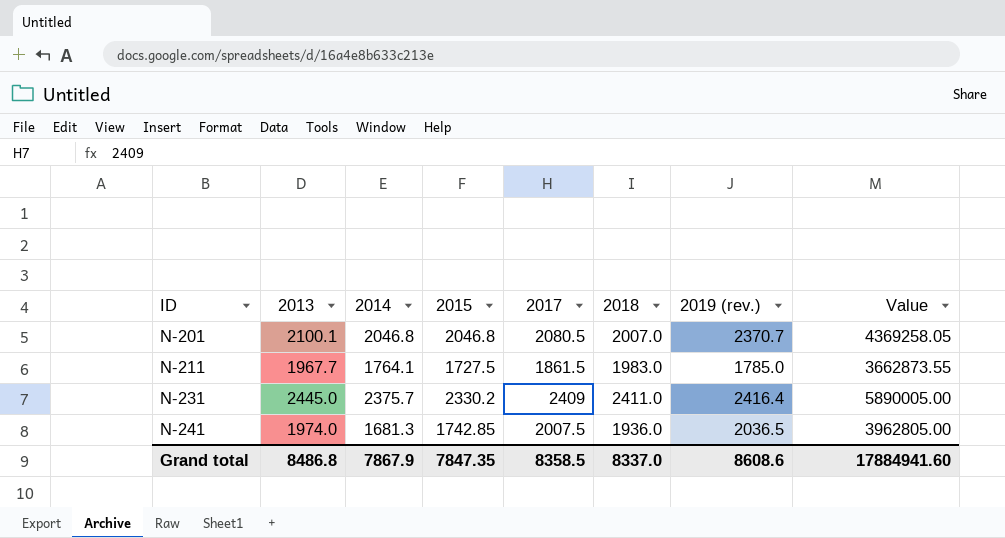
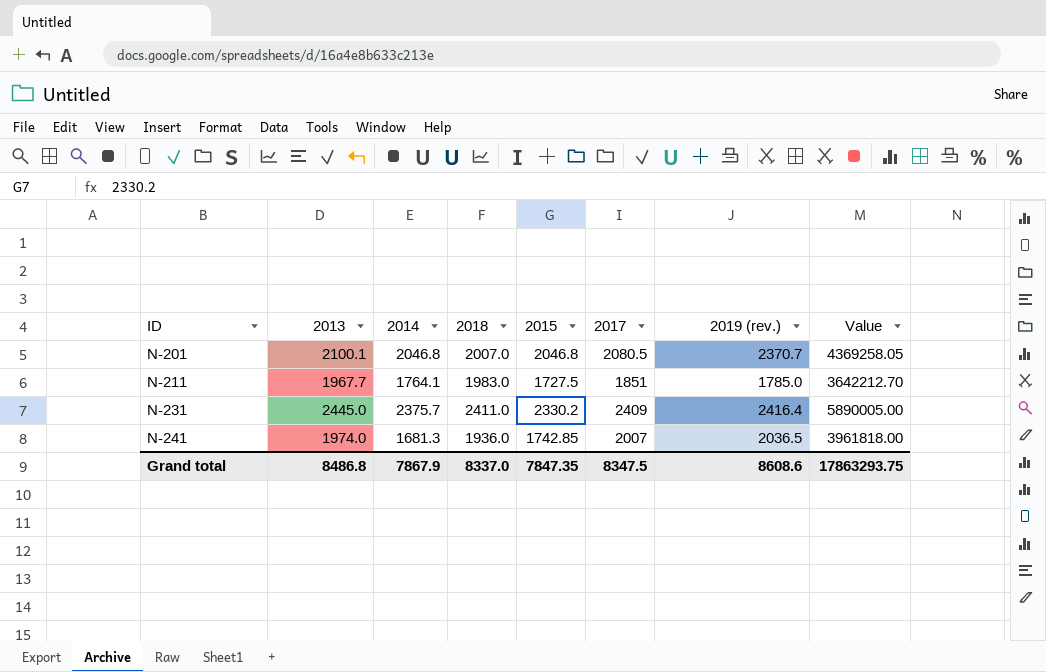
column 2018 | position: 6 -> 4
N-211 | 2017: 1861.5 -> 1851
N-211 | Value: 3662873.55 -> 3642212.70
N-241 | 2017: 2007.5 -> 2007
N-241 | Value: 3962805.00 -> 3961818.00
Grand total | 2017: 8358.5 -> 8347.5
Grand total | Value: 17884941.60 -> 17863293.75

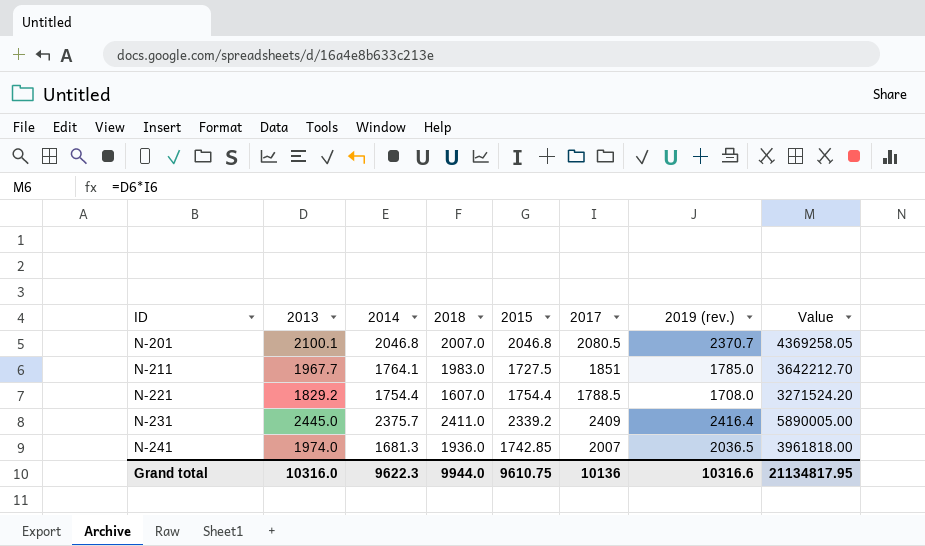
row N-221: none -> 1829.2 | 1754.4 | 1607.0 | 1754.4 | 1788.5 | 1708.0 | 3271524.20
N-231 | 2015: 2330.2 -> 2339.2
Grand total | 2013: 8486.8 -> 10316.0
Grand total | 2014: 7867.9 -> 9622.3
Grand total | 2018: 8337.0 -> 9944.0
Grand total | 2015: 7847.35 -> 9610.75
Grand total | 2017: 8347.5 -> 10136
Grand total | 2019 (rev.): 8608.6 -> 10316.6
Grand total | Value: 17863293.75 -> 21134817.95

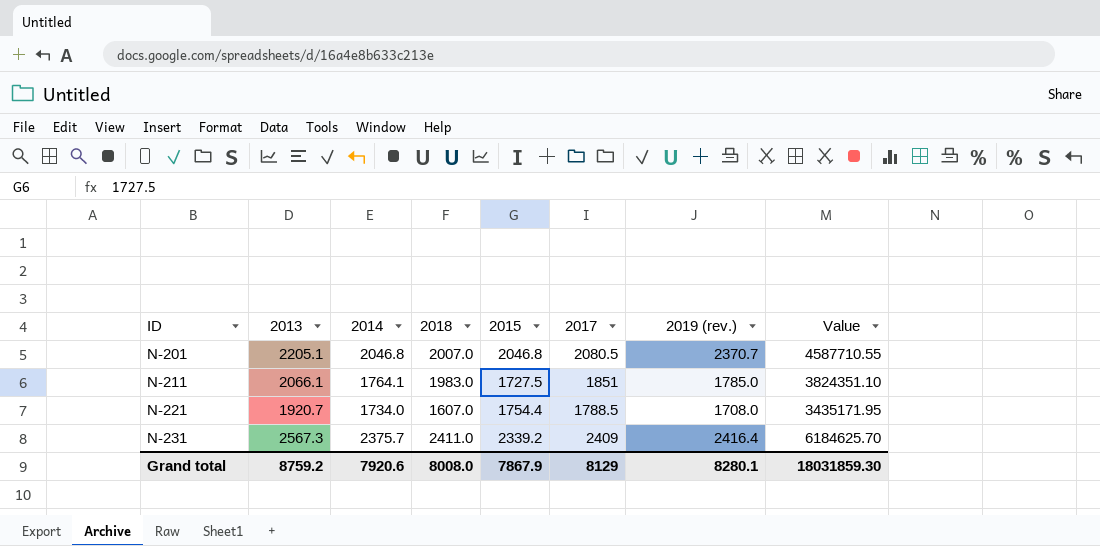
row N-241: 1974.0 | 1681.3 | 1936.0 | 1742.85 | 2007 | 2036.5 | 3961818.00 -> none
N-201 | 2013: 2100.1 -> 2205.1
N-201 | Value: 4369258.05 -> 4587710.55
N-211 | 2013: 1967.7 -> 2066.1
N-211 | Value: 3642212.70 -> 3824351.10
N-221 | 2013: 1829.2 -> 1920.7
N-221 | 2014: 1754.4 -> 1734.0
N-221 | Value: 3271524.20 -> 3435171.95
N-231 | 2013: 2445.0 -> 2567.3
N-231 | Value: 5890005.00 -> 6184625.70
Grand total | 2013: 10316.0 -> 8759.2
Grand total | 2014: 9622.3 -> 7920.6
Grand total | 2018: 9944.0 -> 8008.0
Grand total | 2015: 9610.75 -> 7867.9
Grand total | 2017: 10136 -> 8129
Grand total | 2019 (rev.): 10316.6 -> 8280.1
Grand total | Value: 21134817.95 -> 18031859.30

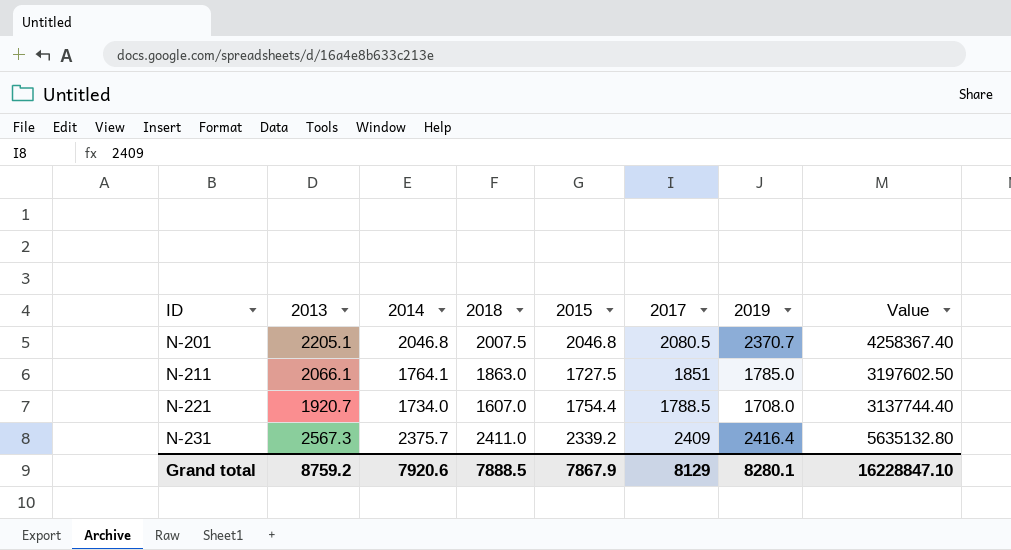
column name: 2019 (rev.) -> 2019
column Value | formula: [2013] * [2017] -> [2015] * [2017]
N-201 | 2018: 2007.0 -> 2007.5
N-211 | 2018: 1983.0 -> 1863.0
Grand total | 2018: 8008.0 -> 7888.5
Grand total | Value: 18031859.30 -> 16228847.10

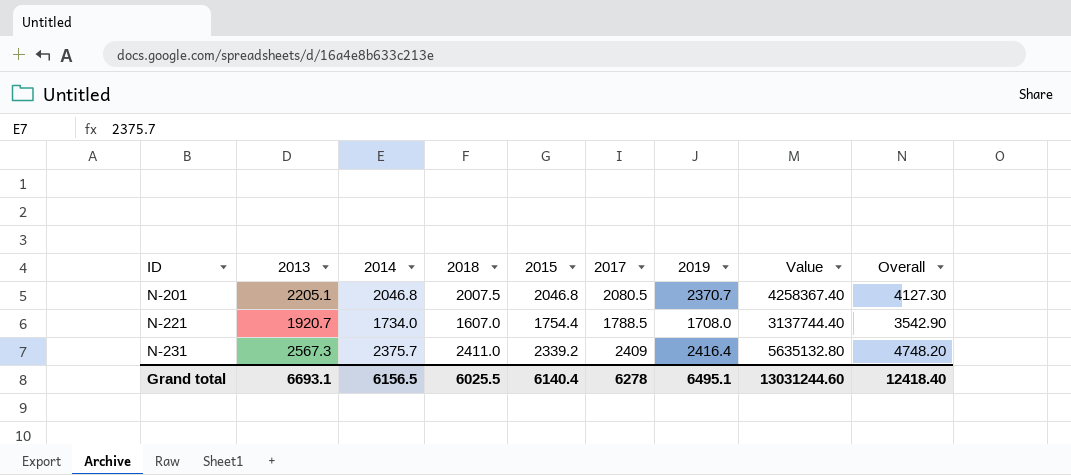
column Overall | formula: none -> [2015] + [2017]
row N-211: 2066.1 | 1764.1 | 1863.0 | 1727.5 | 1851 | 1785.0 | 3197602.50 -> none
Grand total | 2013: 8759.2 -> 6693.1
Grand total | 2014: 7920.6 -> 6156.5
Grand total | 2018: 7888.5 -> 6025.5
Grand total | 2015: 7867.9 -> 6140.4
Grand total | 2017: 8129 -> 6278
Grand total | 2019: 8280.1 -> 6495.1
Grand total | Value: 16228847.10 -> 13031244.60

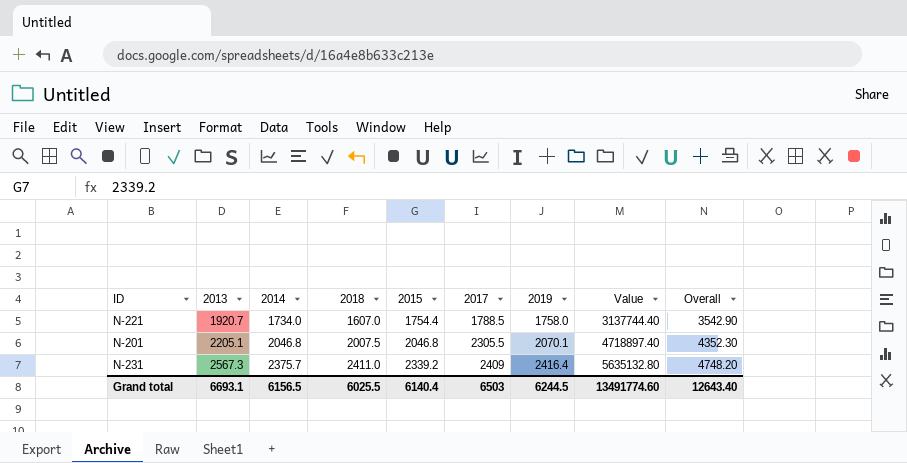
row order: ID ascending -> 2013 ascending
N-221 | 2019: 1708.0 -> 1758.0
N-201 | 2017: 2080.5 -> 2305.5
N-201 | 2019: 2370.7 -> 2070.1
N-201 | Value: 4258367.40 -> 4718897.40
N-201 | Overall: 4127.30 -> 4352.30
Grand total | 2017: 6278 -> 6503
Grand total | 2019: 6495.1 -> 6244.5
Grand total | Value: 13031244.60 -> 13491774.60
Grand total | Overall: 12418.40 -> 12643.40

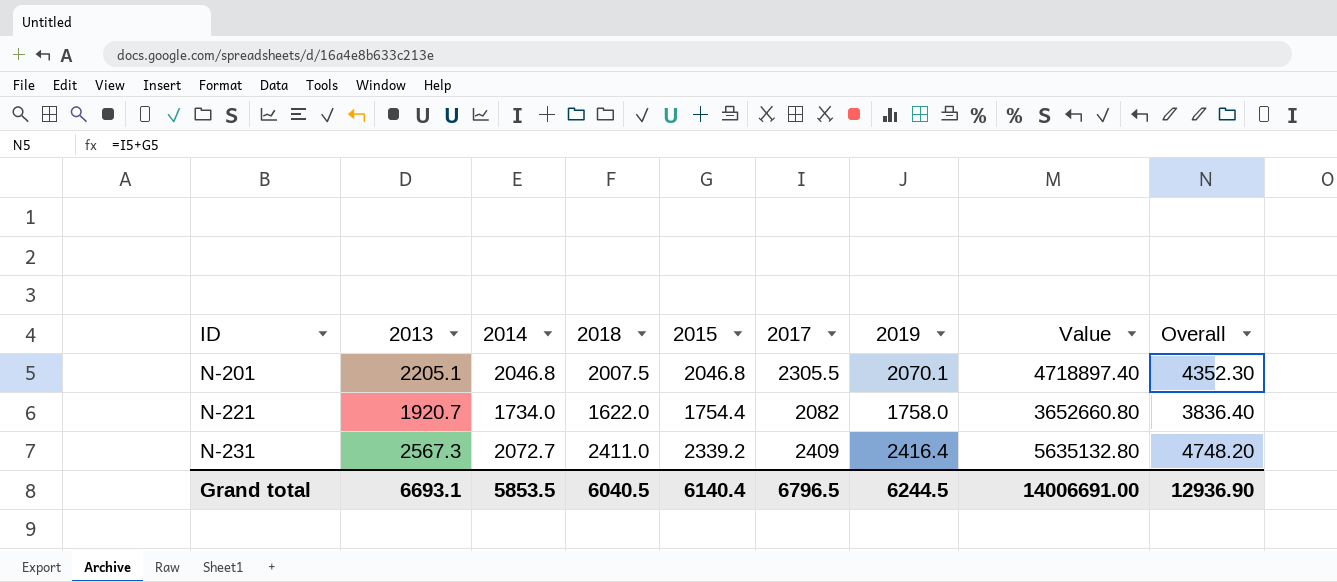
row order: 2013 ascending -> ID ascending
N-221 | 2018: 1607.0 -> 1622.0
N-221 | 2017: 1788.5 -> 2082
N-221 | Value: 3137744.40 -> 3652660.80
N-221 | Overall: 3542.90 -> 3836.40
N-231 | 2014: 2375.7 -> 2072.7
Grand total | 2014: 6156.5 -> 5853.5
Grand total | 2018: 6025.5 -> 6040.5
Grand total | 2017: 6503 -> 6796.5
Grand total | Value: 13491774.60 -> 14006691.00
Grand total | Overall: 12643.40 -> 12936.90

